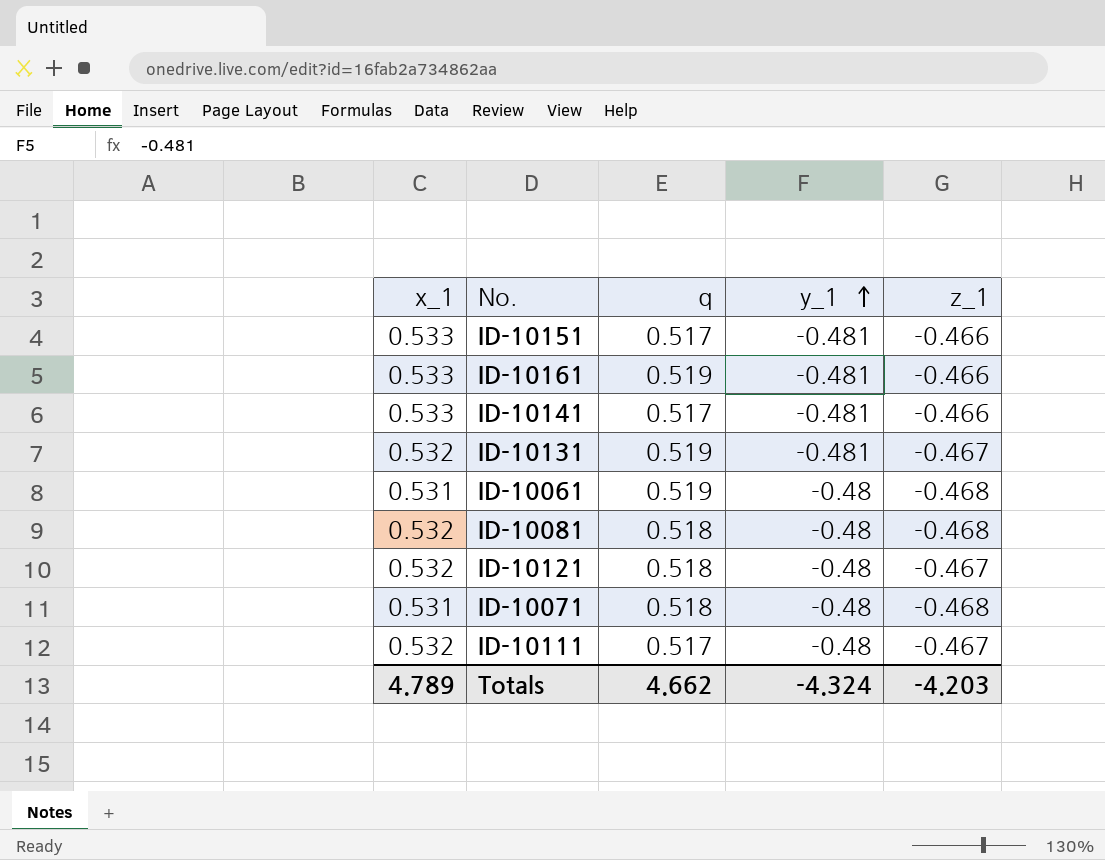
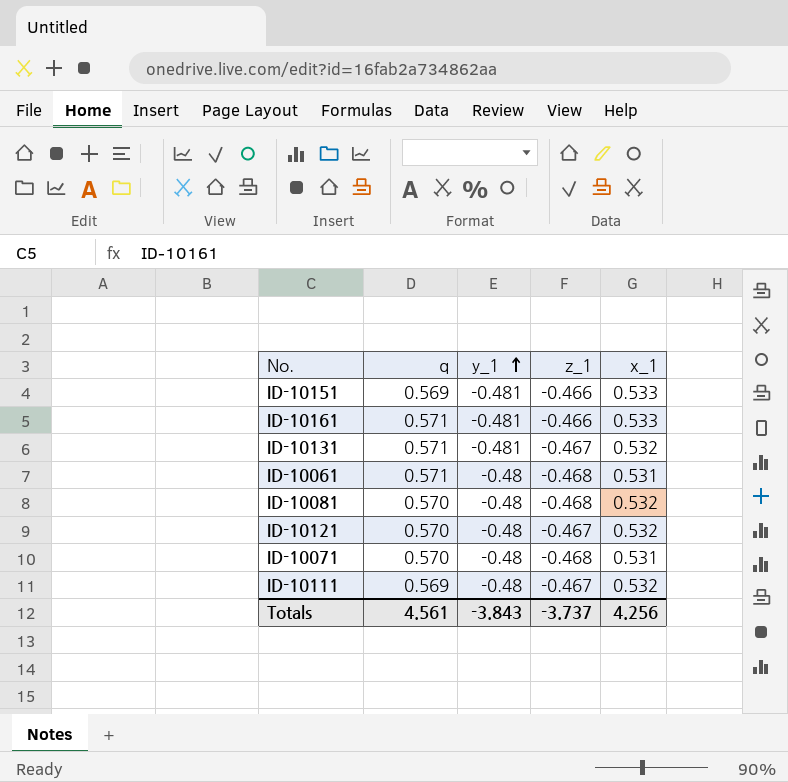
column x_1 | position: 1 -> 5
row ID-10141: 0.533 | 0.517 | -0.481 | -0.466 -> none
ID-10151 | q: 0.517 -> 0.569
ID-10161 | q: 0.519 -> 0.571
ID-10131 | q: 0.519 -> 0.571
ID-10061 | q: 0.519 -> 0.571
ID-10081 | q: 0.518 -> 0.570
ID-10121 | q: 0.518 -> 0.570
ID-10071 | q: 0.518 -> 0.570
ID-10111 | q: 0.517 -> 0.569
Totals | q: 4.662 -> 4.561
Totals | y_1: -4.324 -> -3.843
Totals | z_1: -4.203 -> -3.737
Totals | x_1: 4.789 -> 4.256

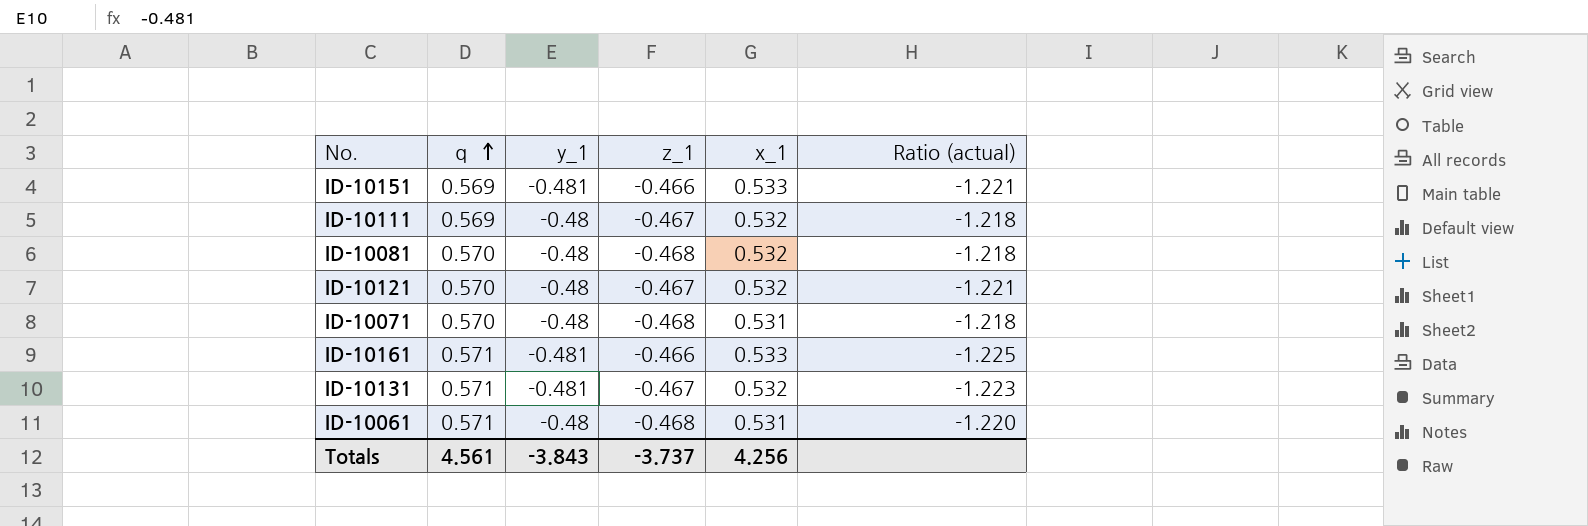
row order: y_1 ascending -> q ascending
column Ratio (actual) | formula: none -> [q] / [z_1]

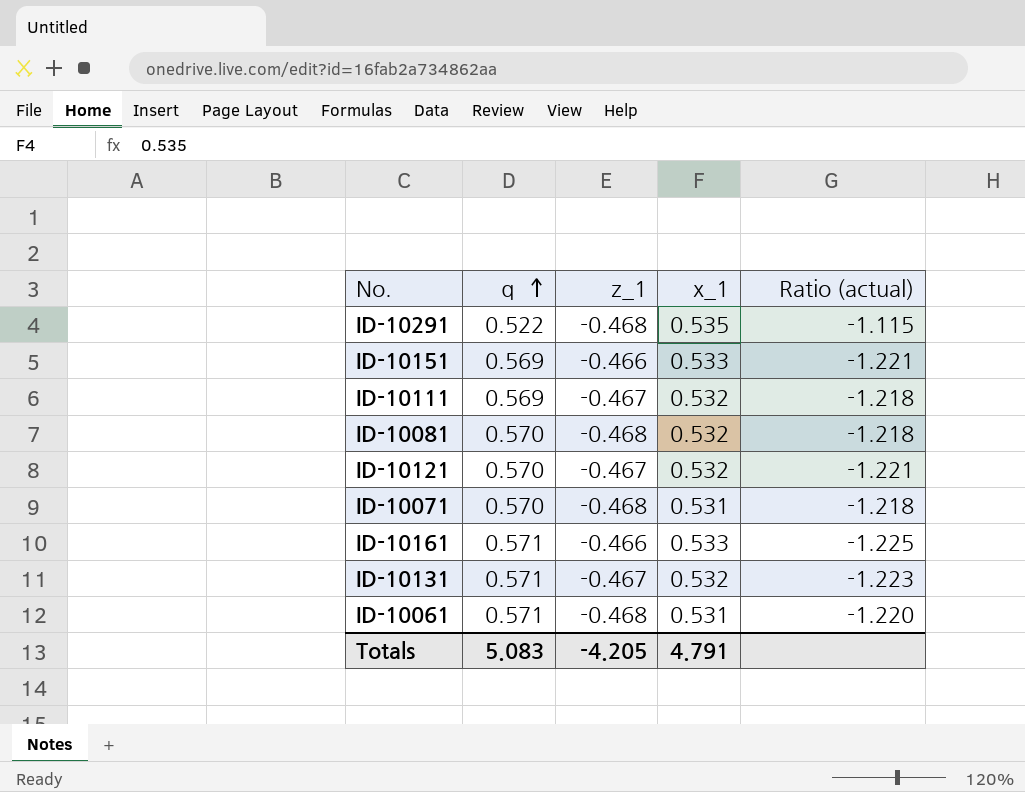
column y_1 | position: 3 -> none
row ID-10291: none -> 0.522 | -0.468 | 0.535 | -1.115
Totals | q: 4.561 -> 5.083
Totals | z_1: -3.737 -> -4.205
Totals | x_1: 4.256 -> 4.791

